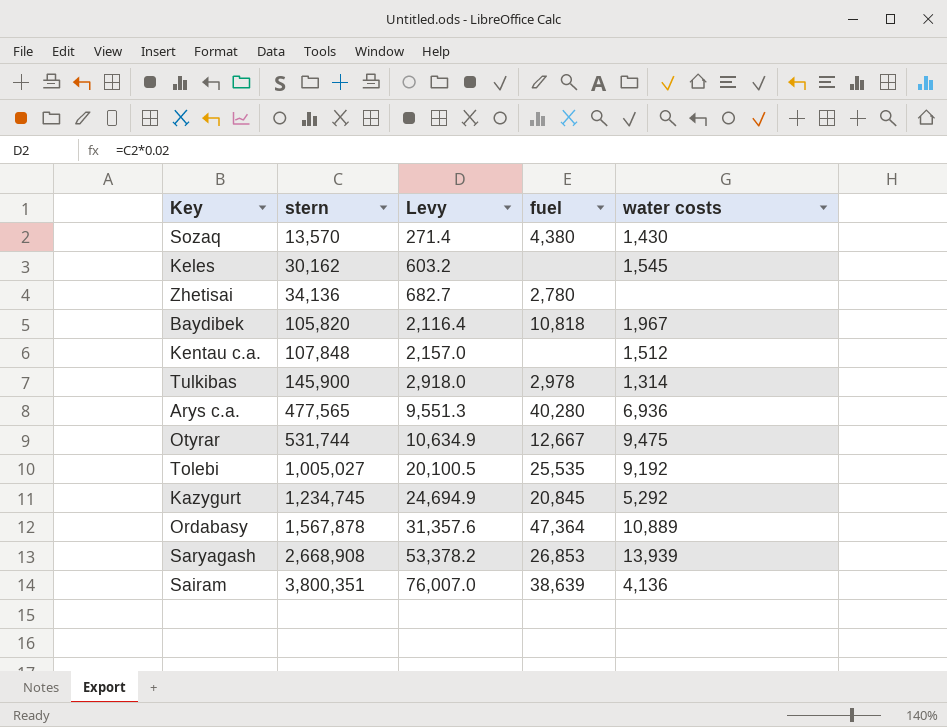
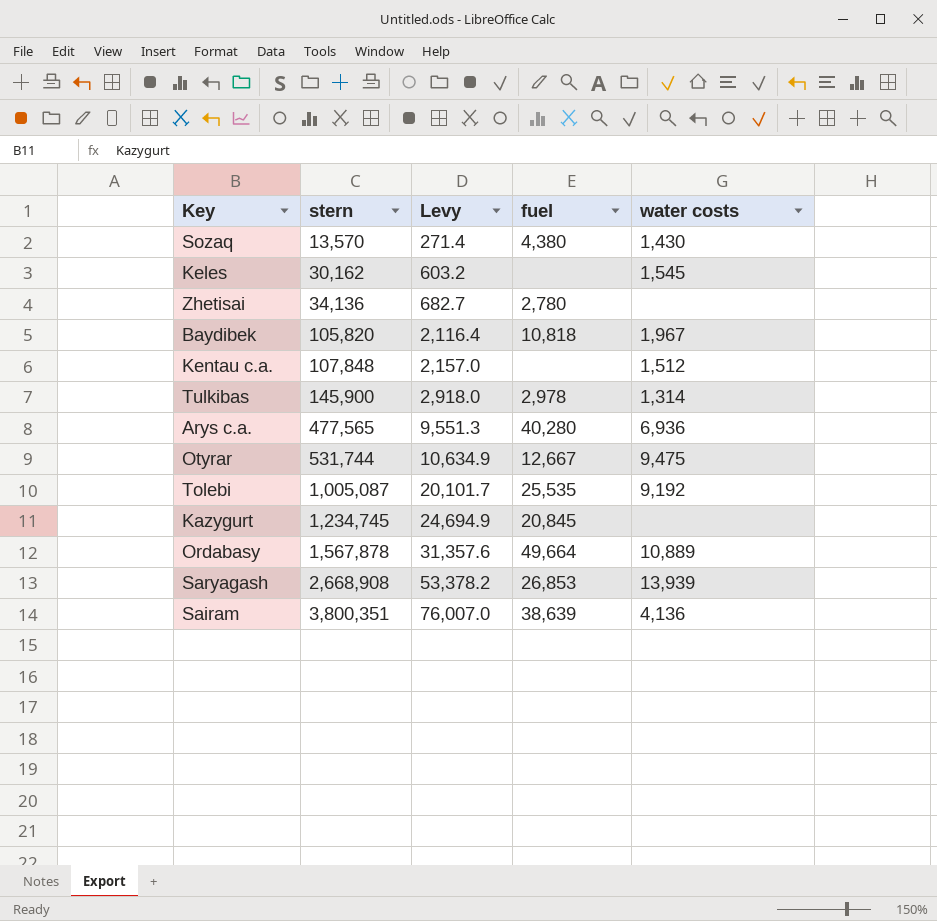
Tolebi | stern: 1,005,027 -> 1,005,087
Tolebi | Levy: 20,100.5 -> 20,101.7
Kazygurt | water costs: 5,292 -> none
Ordabasy | fuel: 47,364 -> 49,664

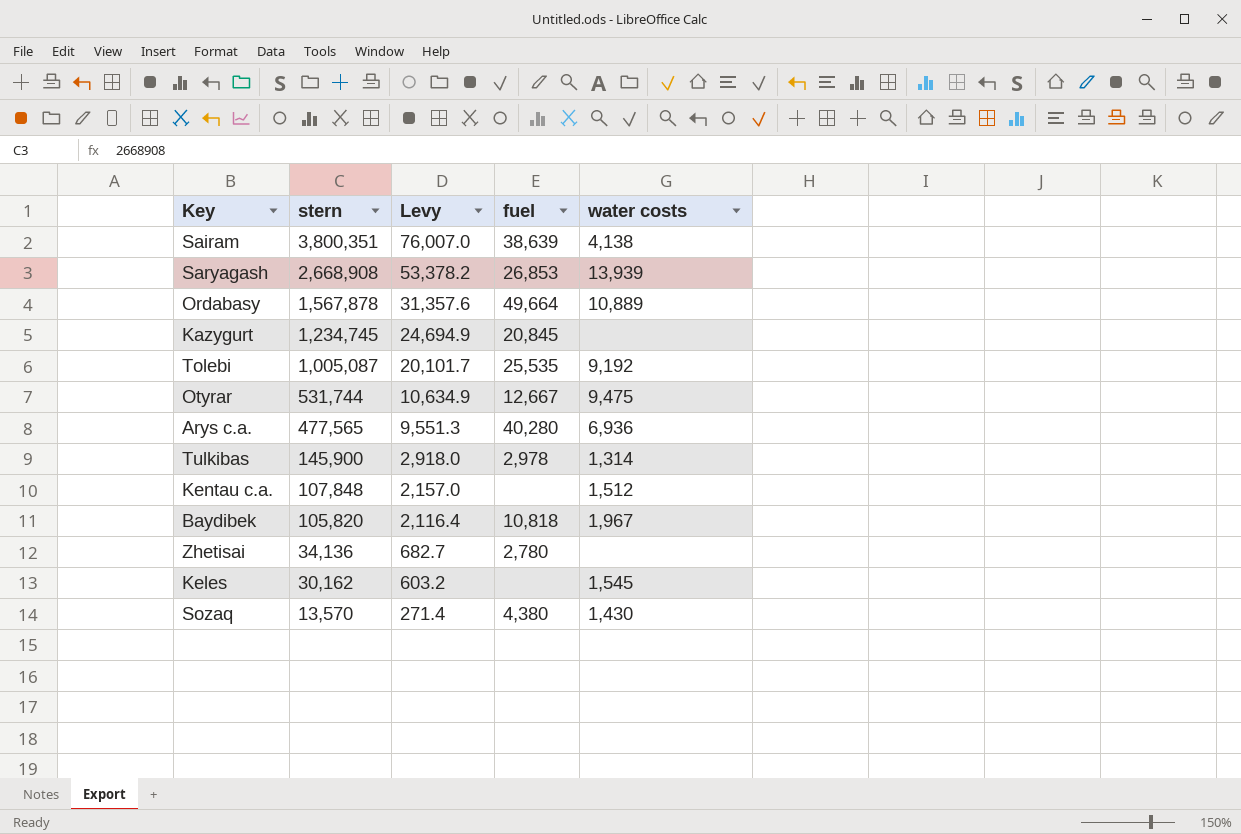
row order: stern ascending -> stern descending
Sairam | water costs: 4,136 -> 4,138

